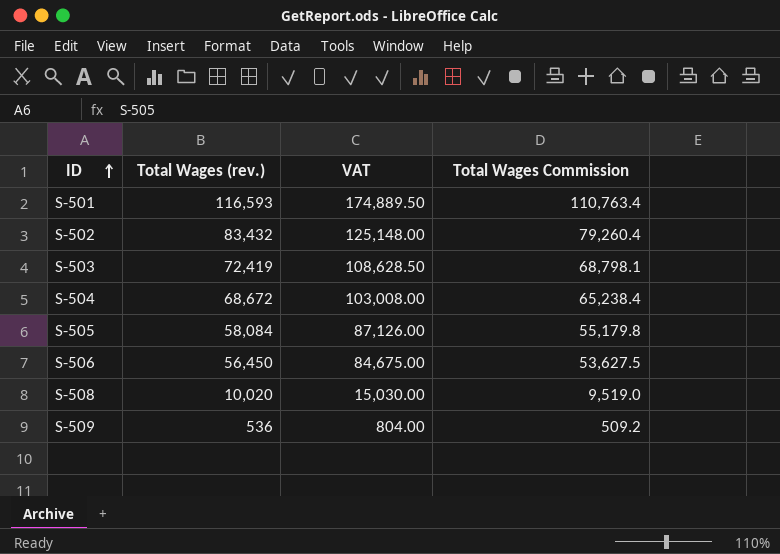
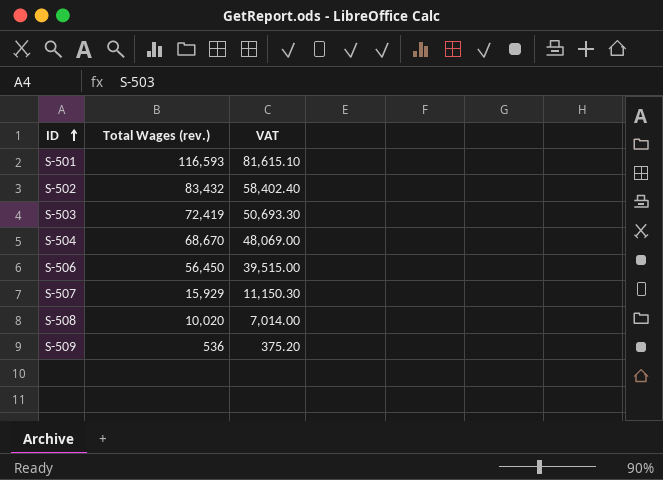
column Total Wages Commission | formula: [Total Wages (rev.)] * 0.95 -> none
column VAT | formula: [Total Wages (rev.)] * 1.5 -> [Total Wages (rev.)] * 0.7
row S-505: 58,084 | 87,126.00 | 55,179.8 -> none
S-504 | Total Wages (rev.): 68,672 -> 68,670
row S-507: none -> 15,929 | 11,150.30

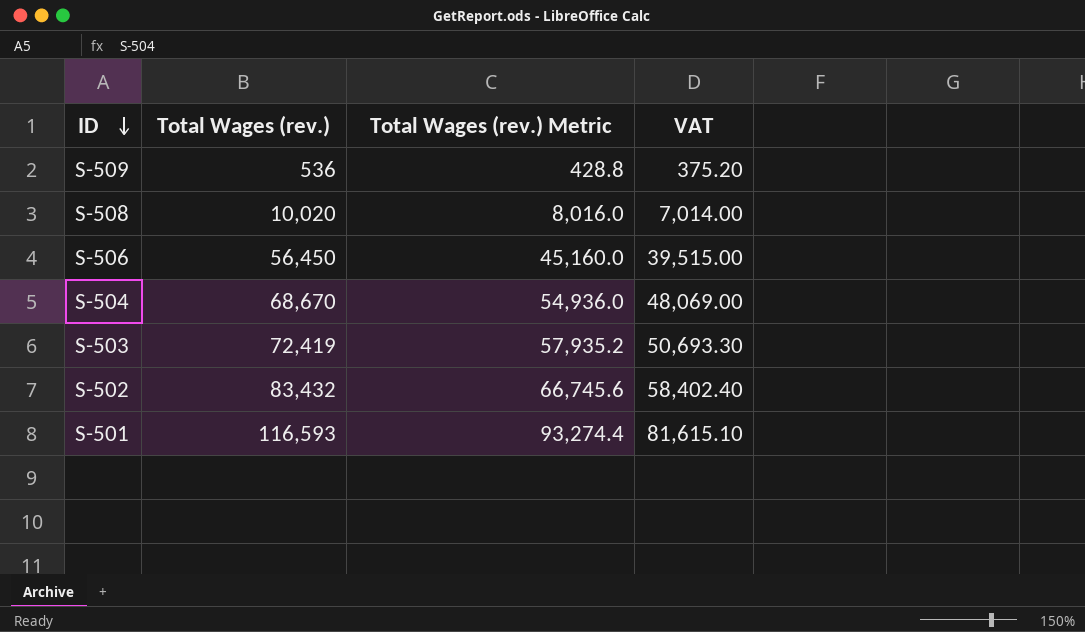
row order: ID ascending -> ID descending
column Total Wages (rev.) Metric | formula: none -> [Total Wages (rev.)] * 0.8
row S-507: 15,929 | 11,150.30 -> none

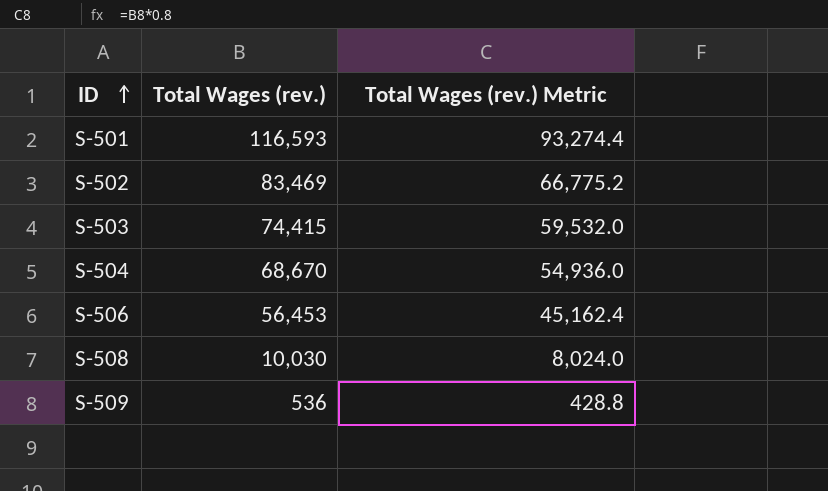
row order: ID descending -> ID ascending
column VAT | formula: [Total Wages (rev.)] * 0.7 -> none
S-502 | Total Wages (rev.): 83,432 -> 83,469
S-502 | Total Wages (rev.) Metric: 66,745.6 -> 66,775.2
S-503 | Total Wages (rev.): 72,419 -> 74,415
S-503 | Total Wages (rev.) Metric: 57,935.2 -> 59,532.0
S-506 | Total Wages (rev.): 56,450 -> 56,453
S-506 | Total Wages (rev.) Metric: 45,160.0 -> 45,162.4
S-508 | Total Wages (rev.): 10,020 -> 10,030
S-508 | Total Wages (rev.) Metric: 8,016.0 -> 8,024.0

